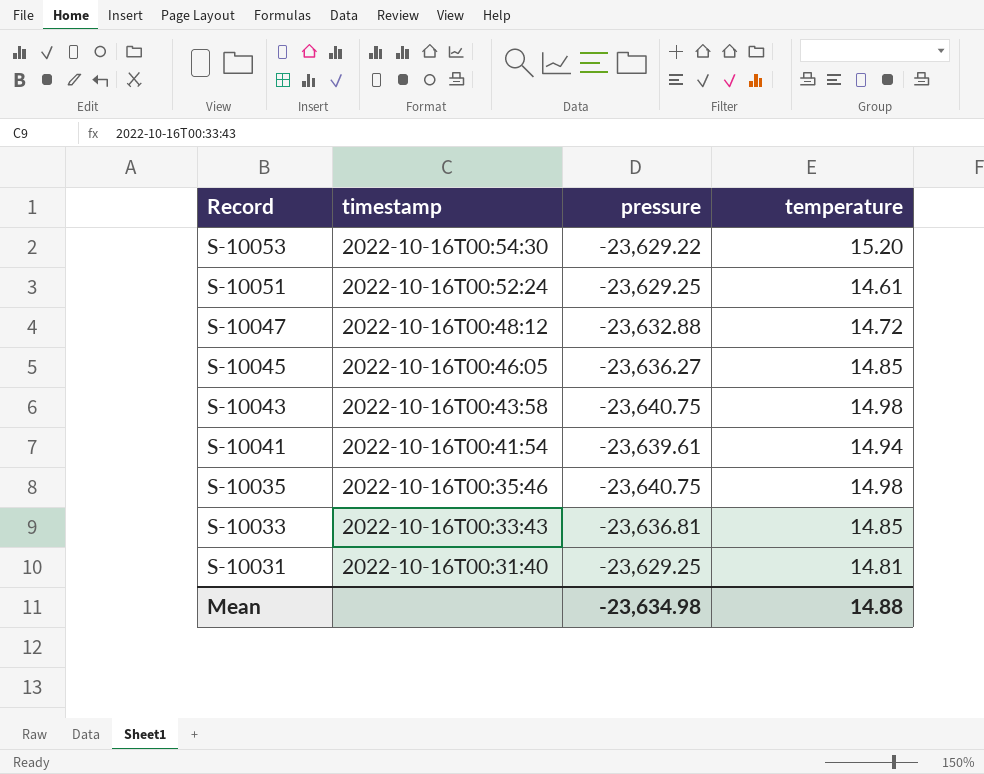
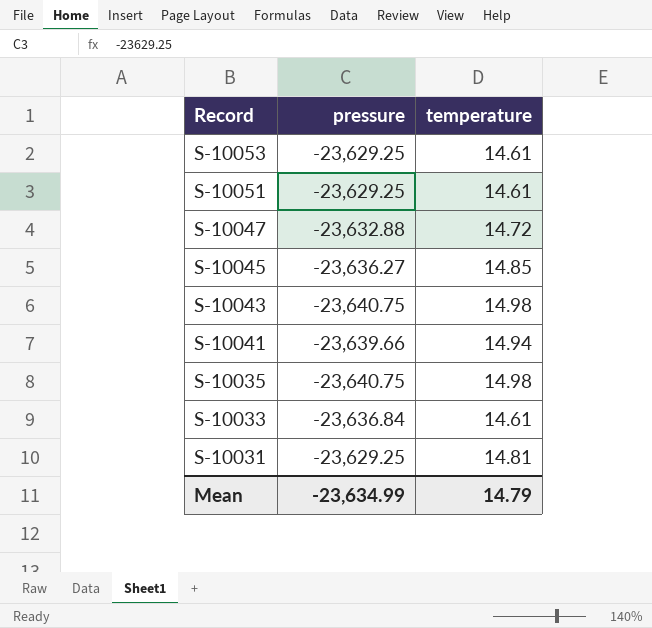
column timestamp | position: 2 -> none
S-10053 | pressure: -23,629.22 -> -23,629.25
S-10053 | temperature: 15.20 -> 14.61
S-10041 | pressure: -23,639.61 -> -23,639.66
S-10033 | pressure: -23,636.81 -> -23,636.84
S-10033 | temperature: 14.85 -> 14.61
Mean | pressure: -23,634.98 -> -23,634.99
Mean | temperature: 14.88 -> 14.79

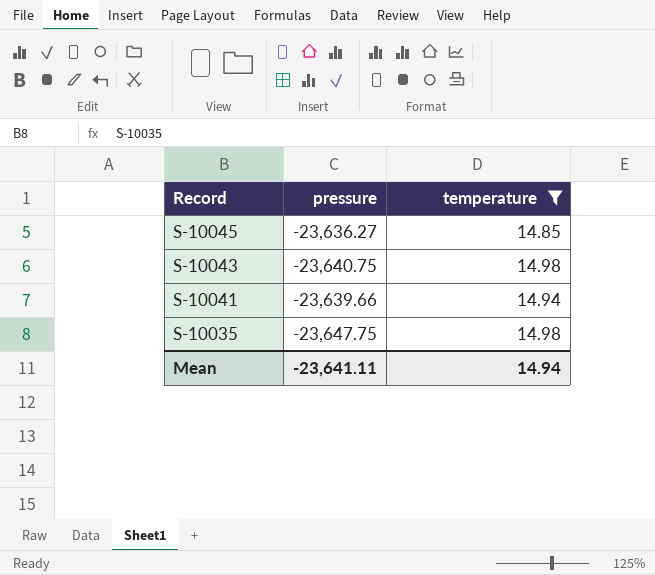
filter: none -> temperature >= 14.85
S-10035 | pressure: -23,640.75 -> -23,647.75
Mean | pressure: -23,634.99 -> -23,641.11
Mean | temperature: 14.79 -> 14.94

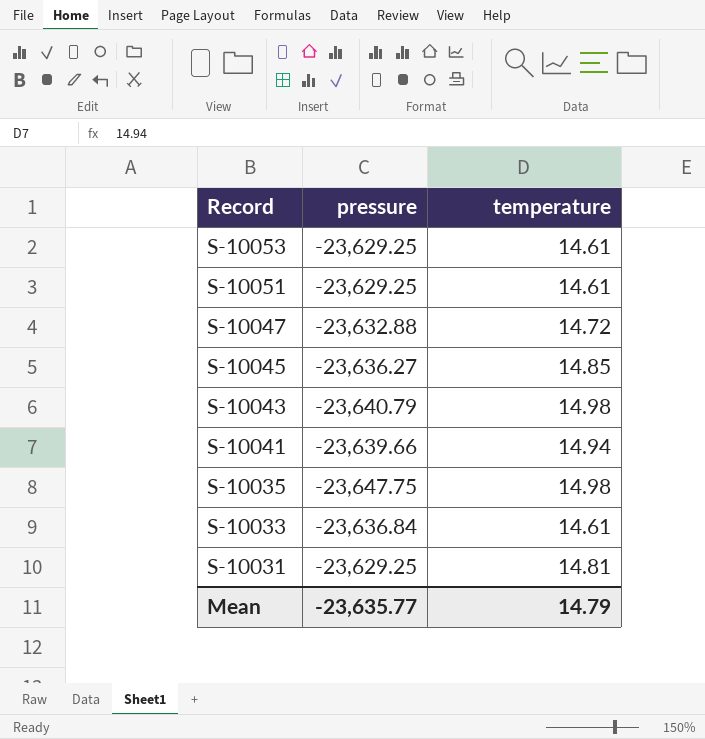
filter: temperature >= 14.85 -> none
S-10043 | pressure: -23,640.75 -> -23,640.79
Mean | pressure: -23,641.11 -> -23,635.77
Mean | temperature: 14.94 -> 14.79

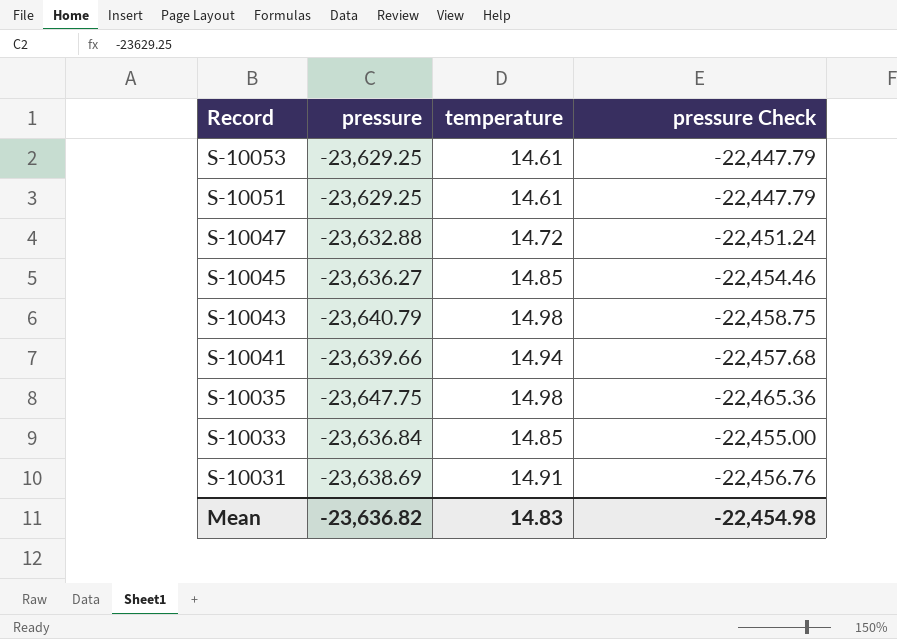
column pressure Check | formula: none -> [pressure] * 0.95
S-10033 | temperature: 14.61 -> 14.85
S-10031 | pressure: -23,629.25 -> -23,638.69
S-10031 | temperature: 14.81 -> 14.91
Mean | pressure: -23,635.77 -> -23,636.82
Mean | temperature: 14.79 -> 14.83

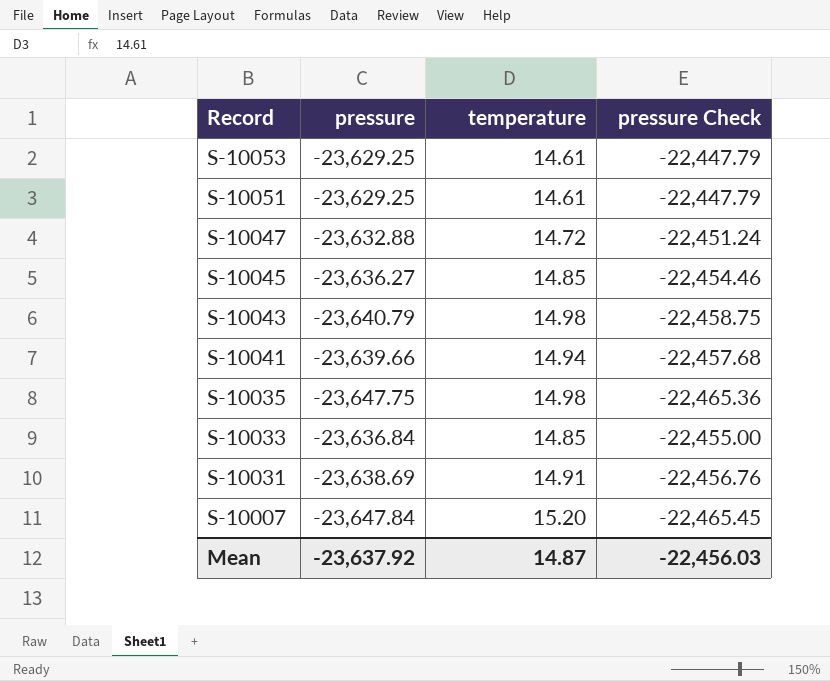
row S-10007: none -> -23,647.84 | 15.20 | -22,465.45
Mean | pressure: -23,636.82 -> -23,637.92
Mean | temperature: 14.83 -> 14.87
Mean | pressure Check: -22,454.98 -> -22,456.03

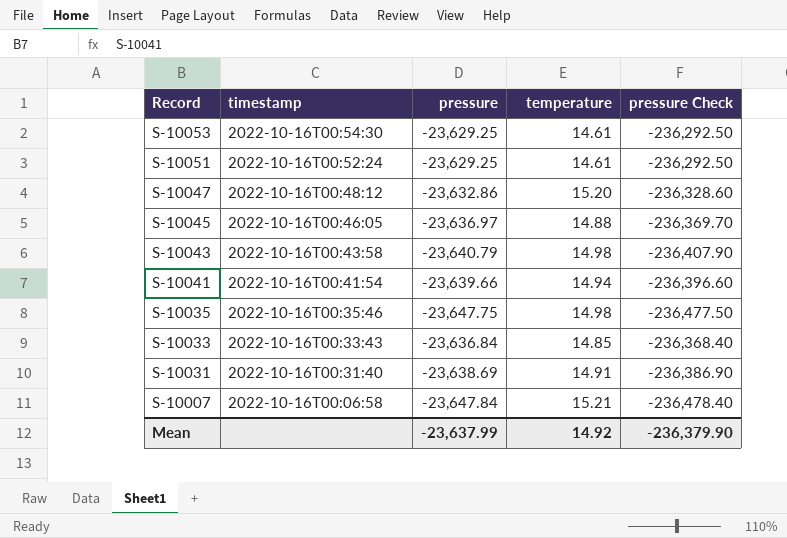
column timestamp | position: none -> 2
column pressure Check | formula: [pressure] * 0.95 -> [pressure] * 10
S-10047 | pressure: -23,632.88 -> -23,632.86
S-10047 | temperature: 14.72 -> 15.20
S-10045 | pressure: -23,636.27 -> -23,636.97
S-10045 | temperature: 14.85 -> 14.88
S-10007 | temperature: 15.20 -> 15.21
Mean | pressure: -23,637.92 -> -23,637.99
Mean | temperature: 14.87 -> 14.92
Mean | pressure Check: -22,456.03 -> -236,379.90

